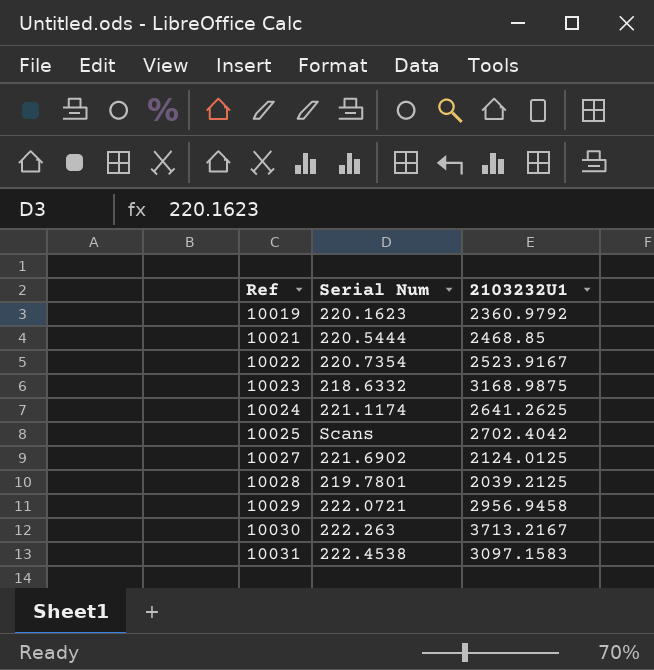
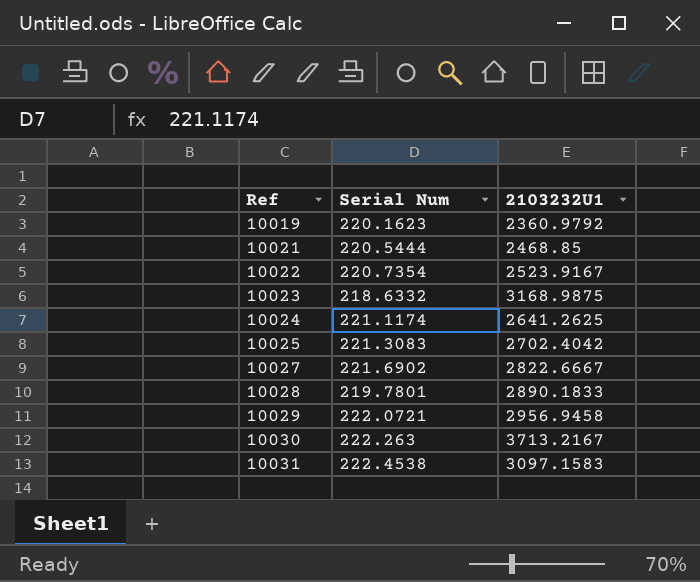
10025 | Serial Num: Scans -> 221.3083
10027 | 2103232U1: 2124.0125 -> 2822.6667
10028 | 2103232U1: 2039.2125 -> 2890.1833

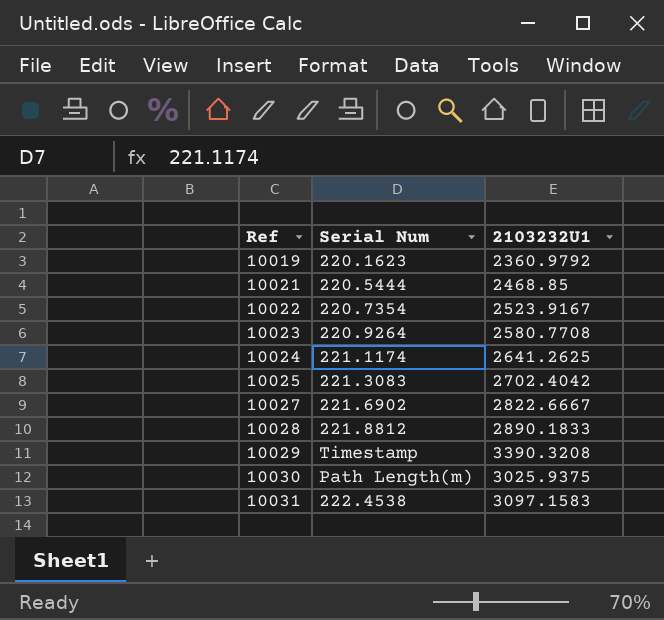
10023 | Serial Num: 218.6332 -> 220.9264
10023 | 2103232U1: 3168.9875 -> 2580.7708
10028 | Serial Num: 219.7801 -> 221.8812
10029 | Serial Num: 222.0721 -> Timestamp
10029 | 2103232U1: 2956.9458 -> 3390.3208
10030 | Serial Num: 222.263 -> Path Length(m)
10030 | 2103232U1: 3713.2167 -> 3025.9375

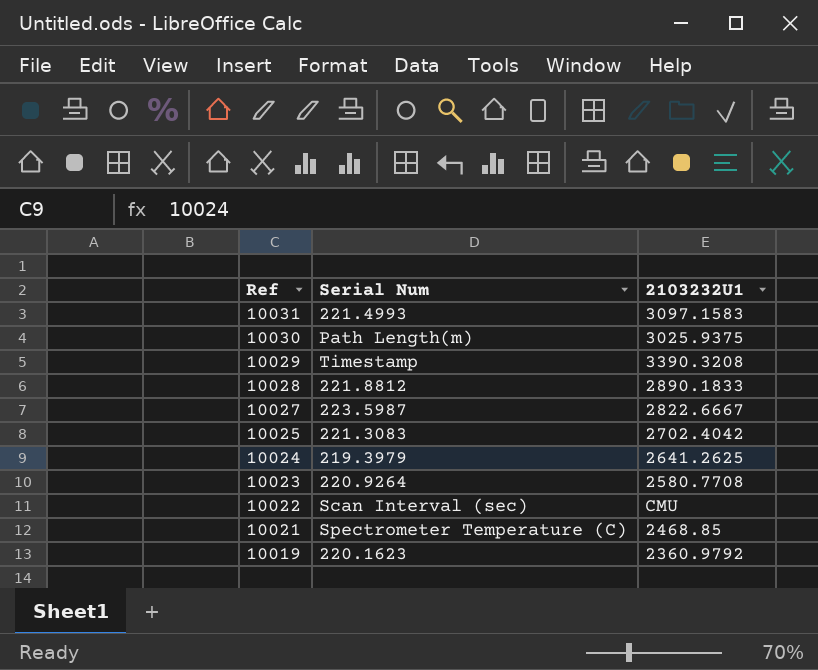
row order: Ref ascending -> Ref descending
10031 | Serial Num: 222.4538 -> 221.4993
10027 | Serial Num: 221.6902 -> 223.5987
10024 | Serial Num: 221.1174 -> 219.3979
10022 | Serial Num: 220.7354 -> Scan Interval (sec)
10022 | 2103232U1: 2523.9167 -> CMU
10021 | Serial Num: 220.5444 -> Spectrometer Temperature (C)

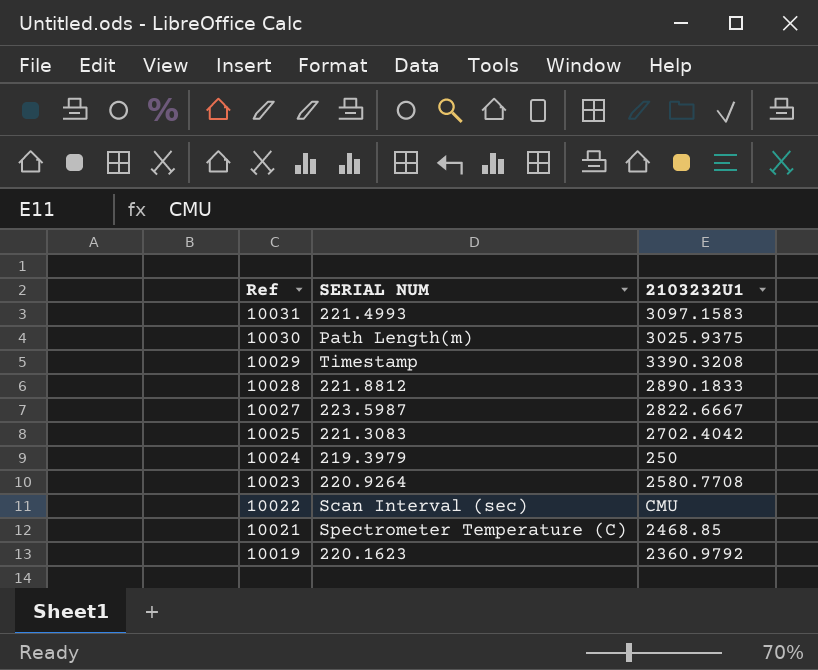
column name: Serial Num -> SERIAL NUM
10024 | 2103232U1: 2641.2625 -> 250

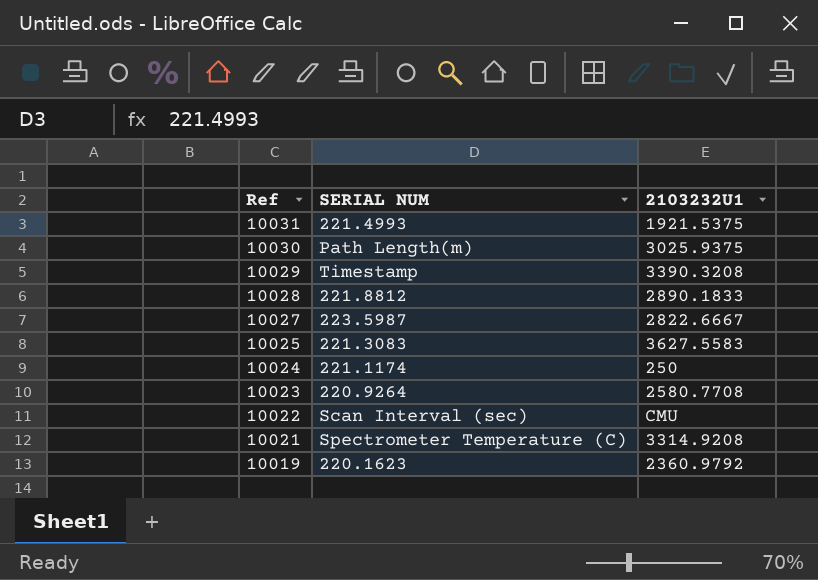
10031 | 2103232U1: 3097.1583 -> 1921.5375
10025 | 2103232U1: 2702.4042 -> 3627.5583
10024 | SERIAL NUM: 219.3979 -> 221.1174
10021 | 2103232U1: 2468.85 -> 3314.9208

